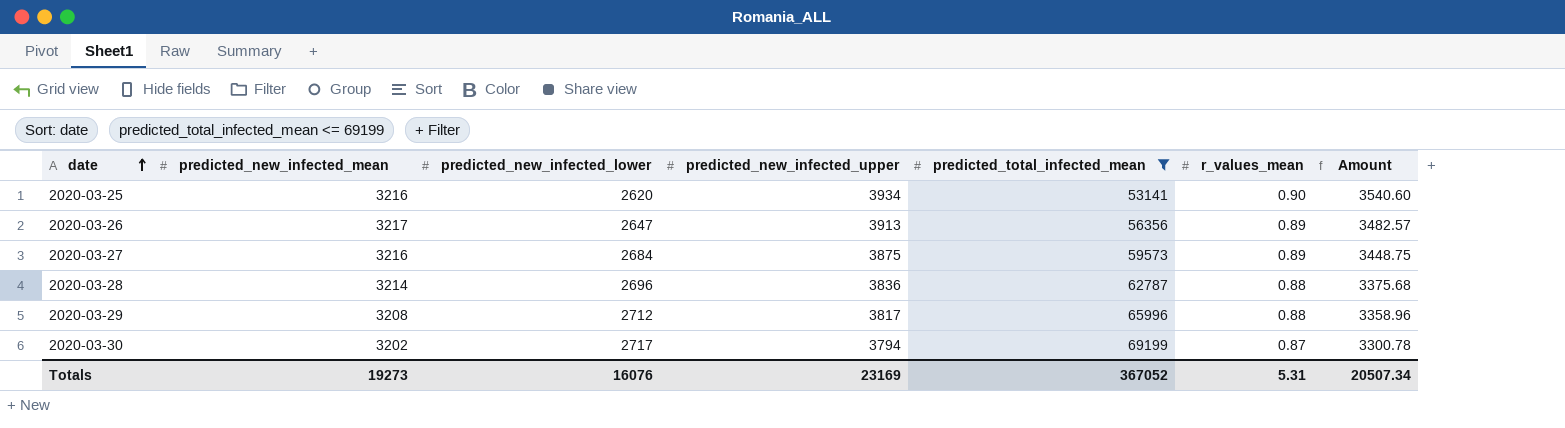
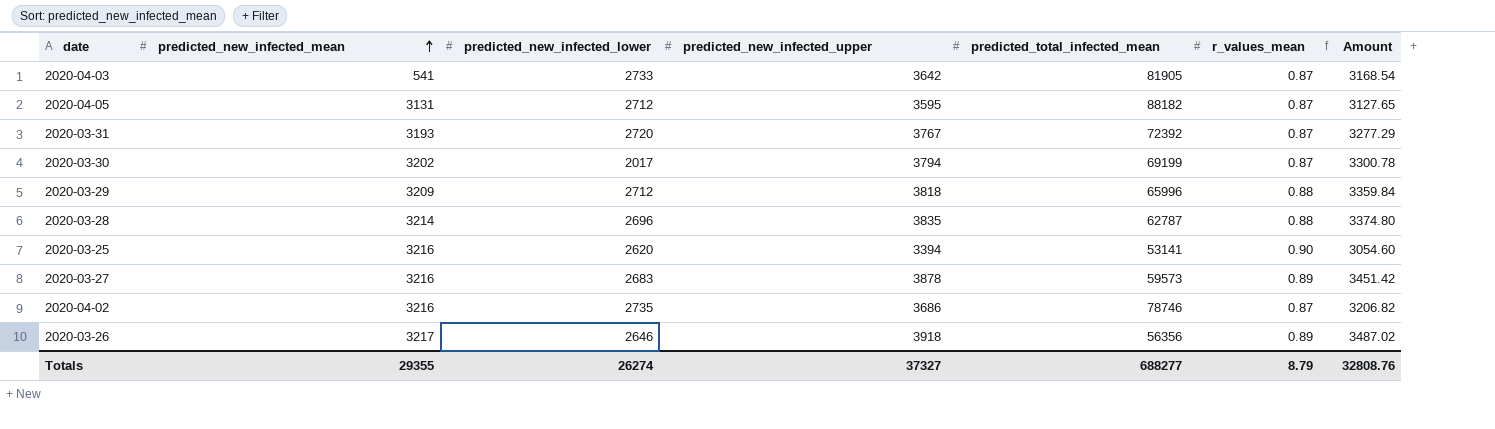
filter: predicted_total_infected_mean <= 69199 -> none
row order: date ascending -> predicted_new_infected_mean ascending
2020-03-30 | predicted_new_infected_lower: 2717 -> 2017
2020-03-29 | predicted_new_infected_mean: 3208 -> 3209
2020-03-29 | predicted_new_infected_upper: 3817 -> 3818
2020-03-29 | Amount: 3358.96 -> 3359.84
2020-03-28 | predicted_new_infected_upper: 3836 -> 3835
2020-03-28 | Amount: 3375.68 -> 3374.80
2020-03-25 | predicted_new_infected_upper: 3934 -> 3394
2020-03-25 | Amount: 3540.60 -> 3054.60
2020-03-27 | predicted_new_infected_lower: 2684 -> 2683
2020-03-27 | predicted_new_infected_upper: 3875 -> 3878
2020-03-27 | Amount: 3448.75 -> 3451.42
2020-03-26 | predicted_new_infected_lower: 2647 -> 2646
2020-03-26 | predicted_new_infected_upper: 3913 -> 3918
2020-03-26 | Amount: 3482.57 -> 3487.02
Totals | predicted_new_infected_mean: 19273 -> 29355
Totals | predicted_new_infected_lower: 16076 -> 26274
Totals | predicted_new_infected_upper: 23169 -> 37327
Totals | predicted_total_infected_mean: 367052 -> 688277
Totals | r_values_mean: 5.31 -> 8.79
Totals | Amount: 20507.34 -> 32808.76

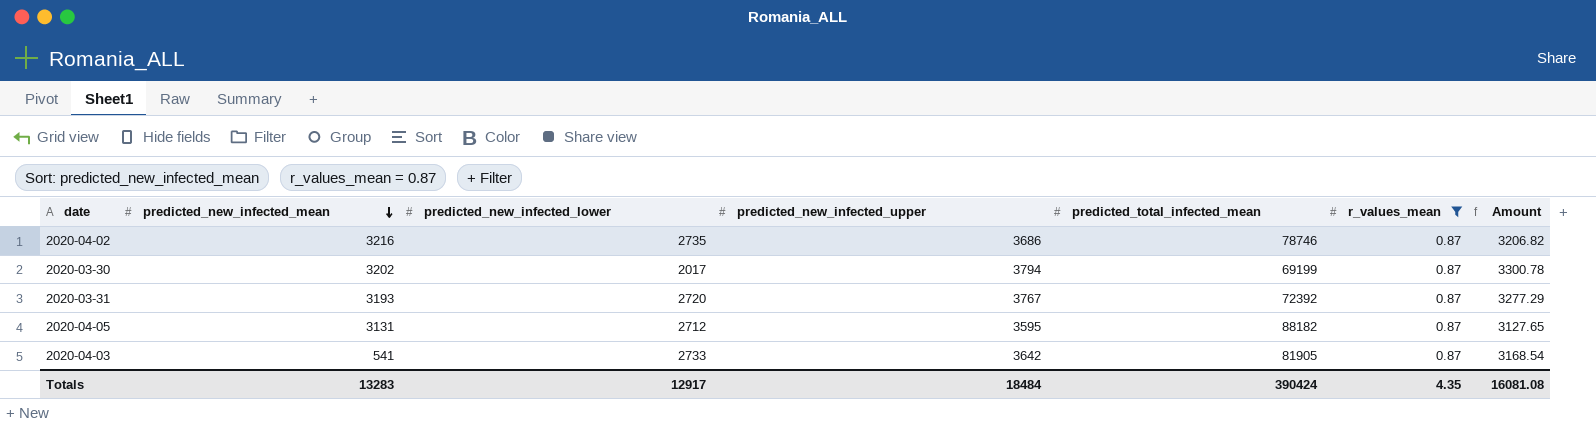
filter: none -> r_values_mean = 0.87
row order: predicted_new_infected_mean ascending -> predicted_new_infected_mean descending
Totals | predicted_new_infected_mean: 29355 -> 13283
Totals | predicted_new_infected_lower: 26274 -> 12917
Totals | predicted_new_infected_upper: 37327 -> 18484
Totals | predicted_total_infected_mean: 688277 -> 390424
Totals | r_values_mean: 8.79 -> 4.35
Totals | Amount: 32808.76 -> 16081.08

